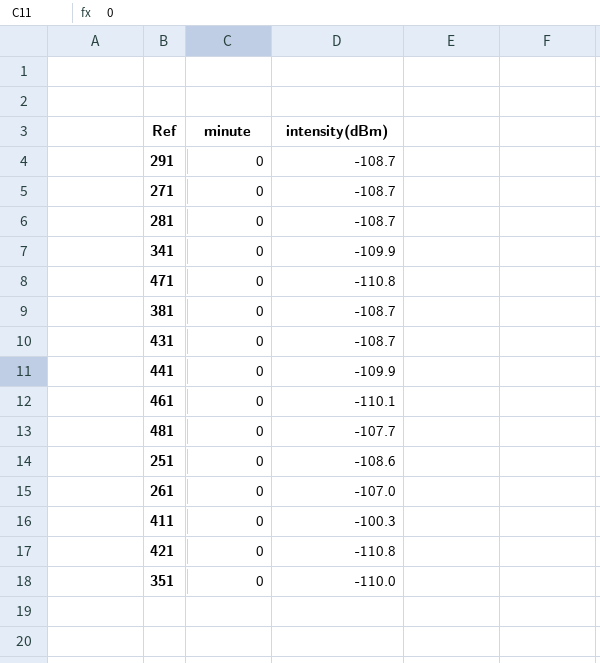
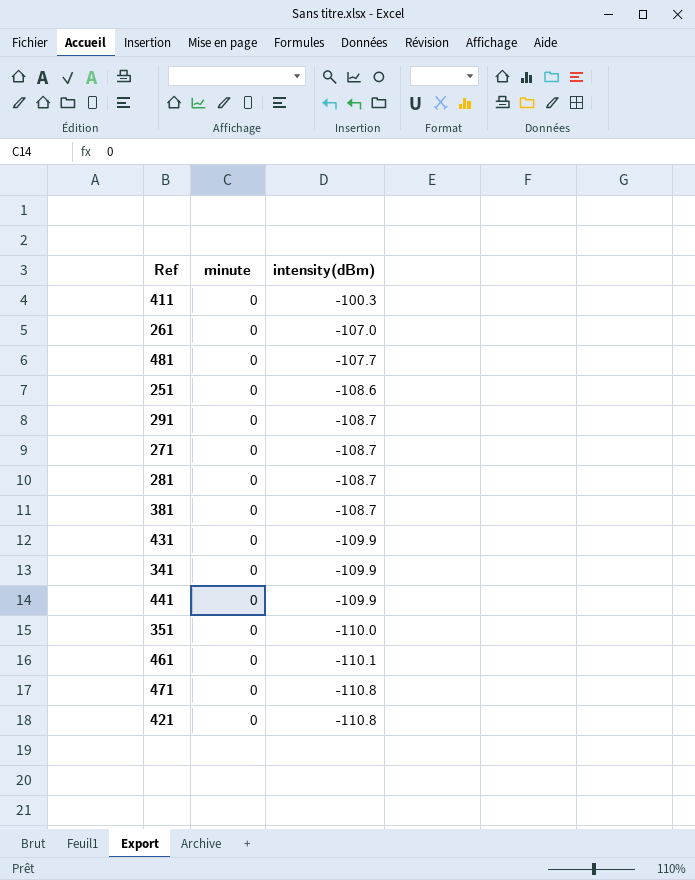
row order: none -> intensity(dBm) descending
431 | intensity(dBm): -108.7 -> -109.9

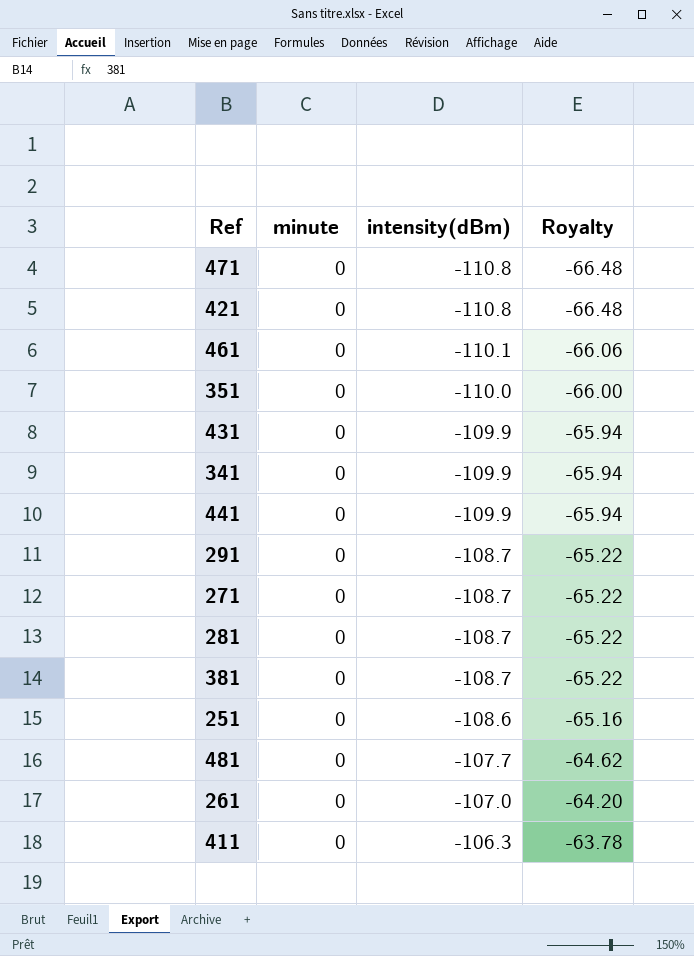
row order: intensity(dBm) descending -> intensity(dBm) ascending
column Royalty | formula: none -> [intensity(dBm)] * 0.6
411 | intensity(dBm): -100.3 -> -106.3

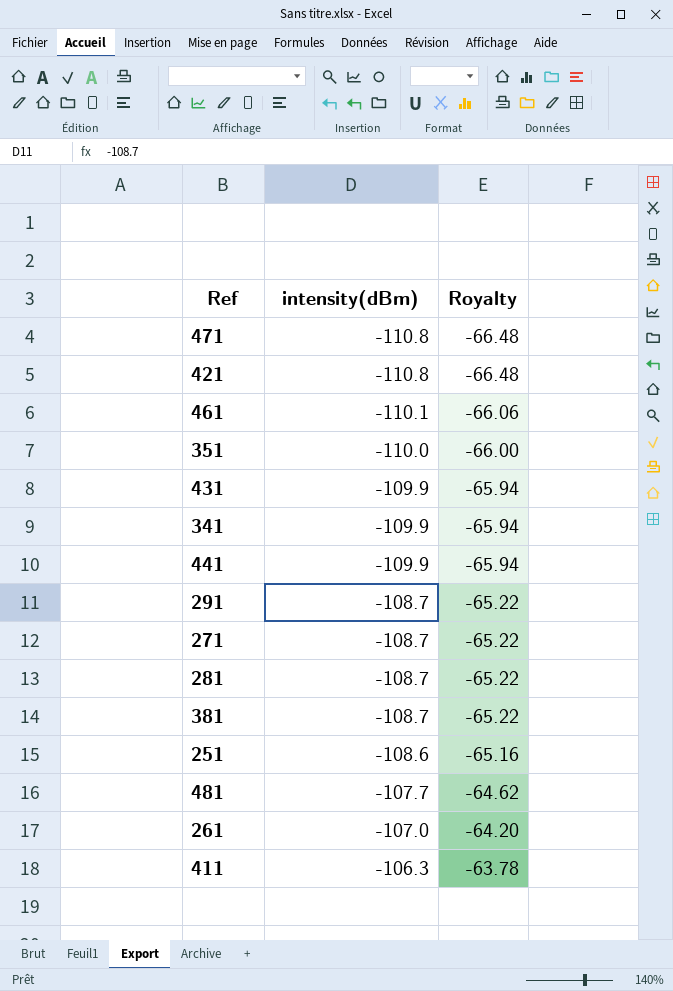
column minute | position: 2 -> none

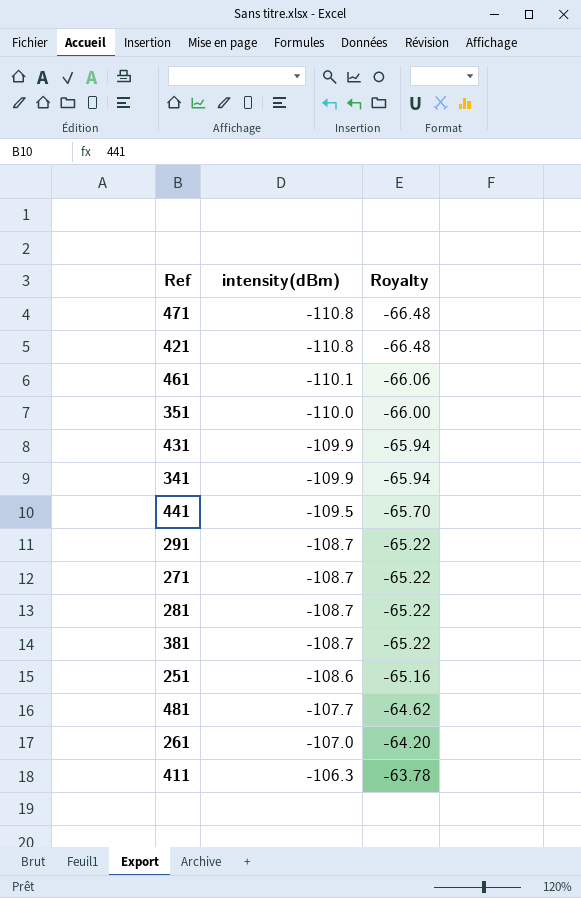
441 | intensity(dBm): -109.9 -> -109.5
441 | Royalty: -65.94 -> -65.70

